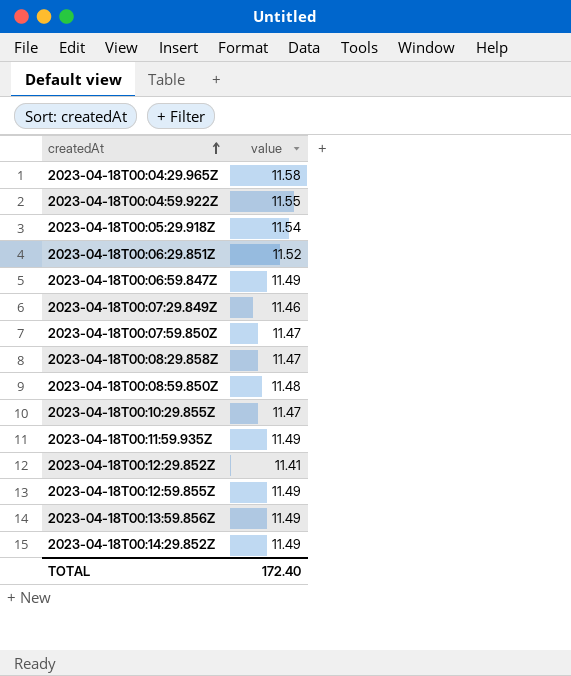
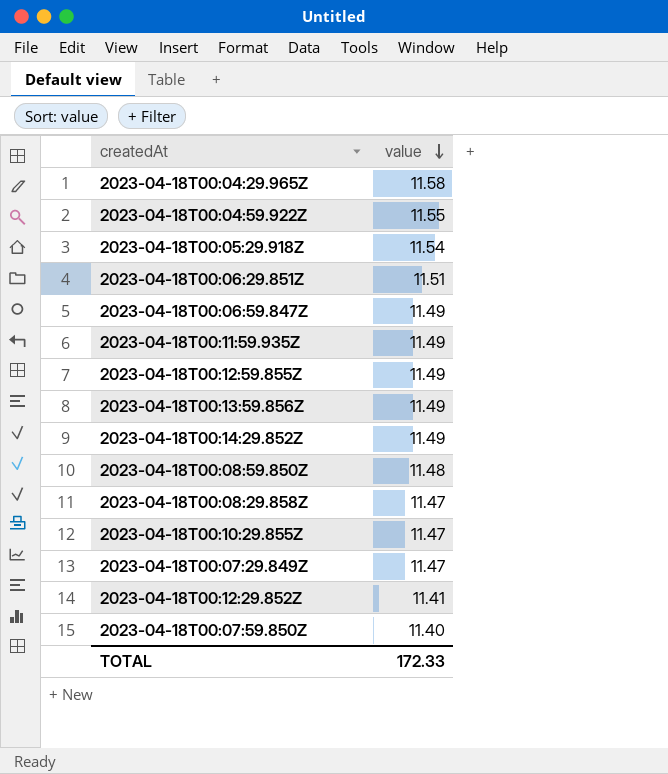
row order: createdAt ascending -> value descending
2023-04-18T00:06:29.851Z | value: 11.52 -> 11.51
2023-04-18T00:07:29.849Z | value: 11.46 -> 11.47
2023-04-18T00:07:59.850Z | value: 11.47 -> 11.40
TOTAL | value: 172.40 -> 172.33

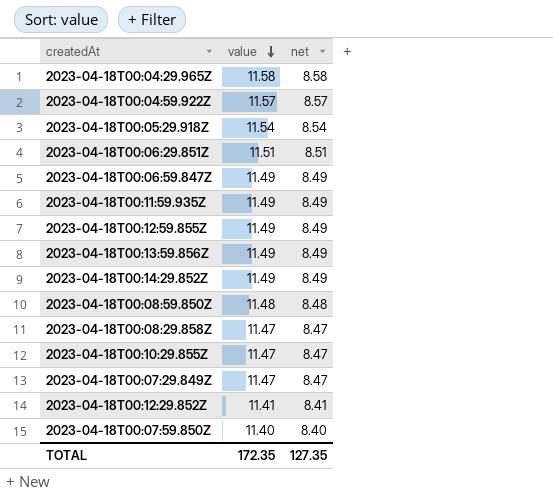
column net | formula: none -> [value] - 3
2023-04-18T00:04:59.922Z | value: 11.55 -> 11.57
TOTAL | value: 172.33 -> 172.35

